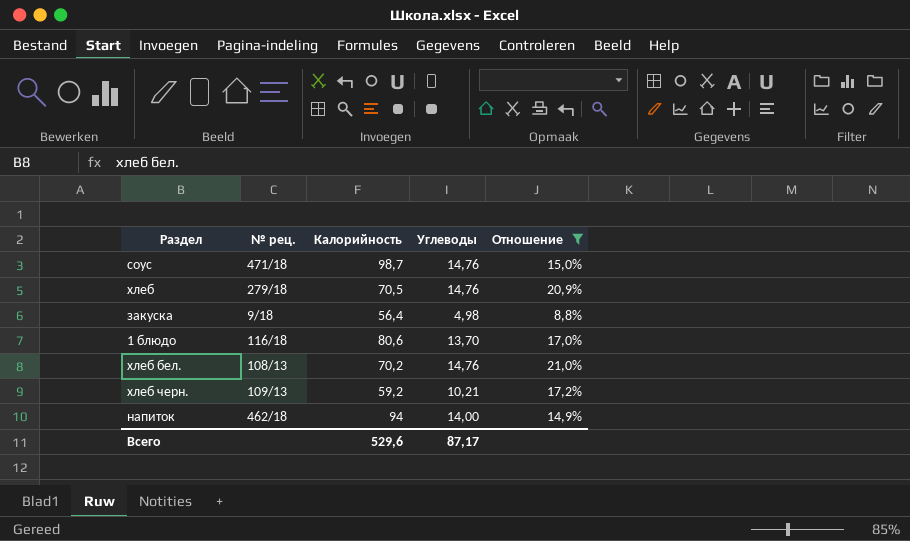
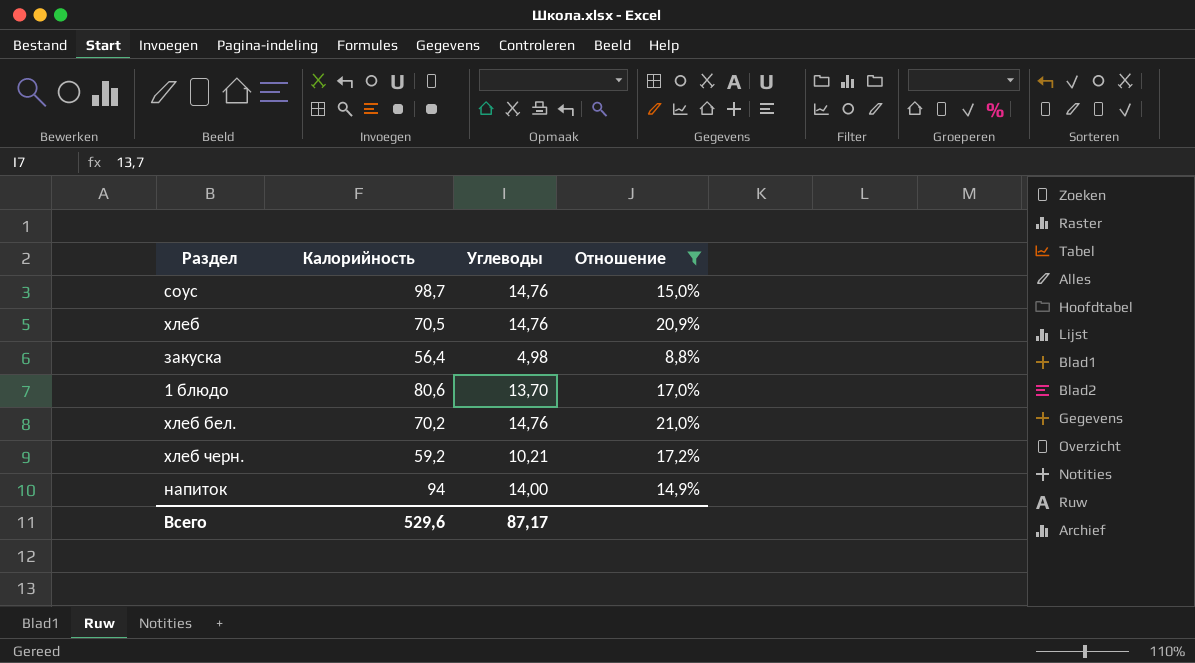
column № рец. | position: 2 -> none

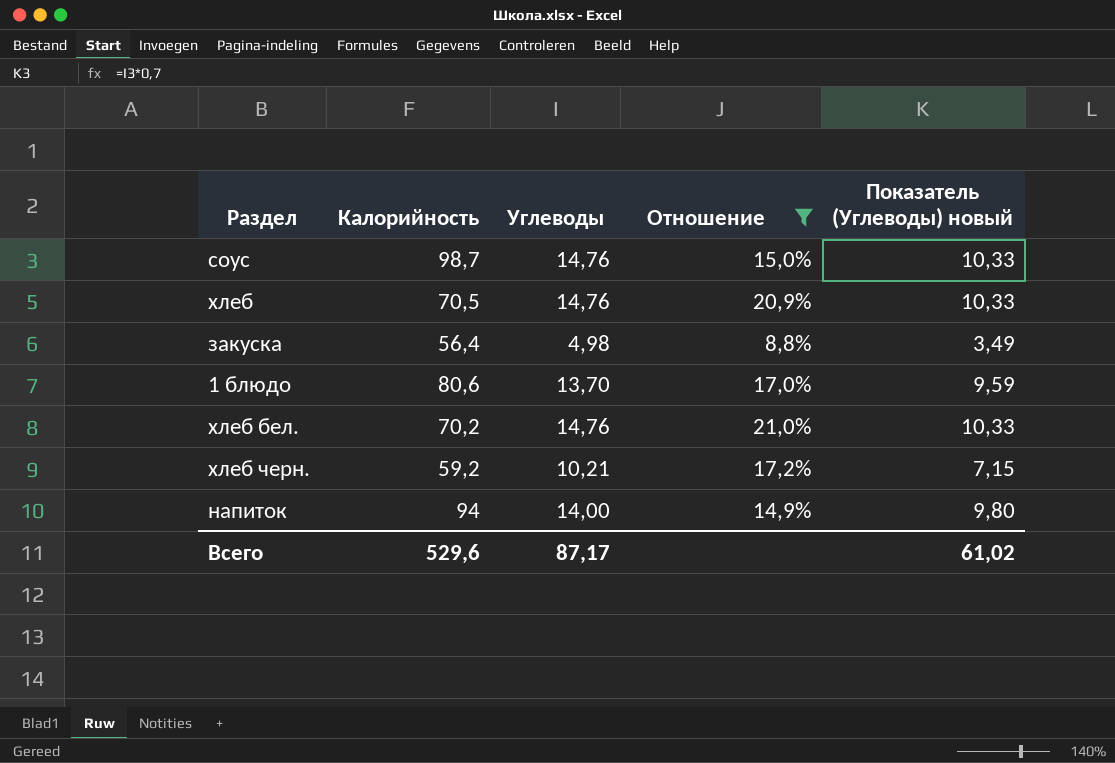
column Показатель (Углеводы) новый | formula: none -> [Углеводы] * 0,7

